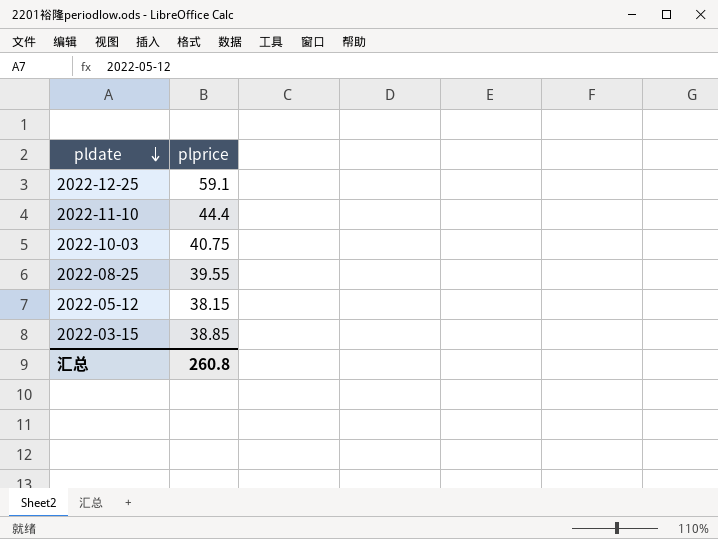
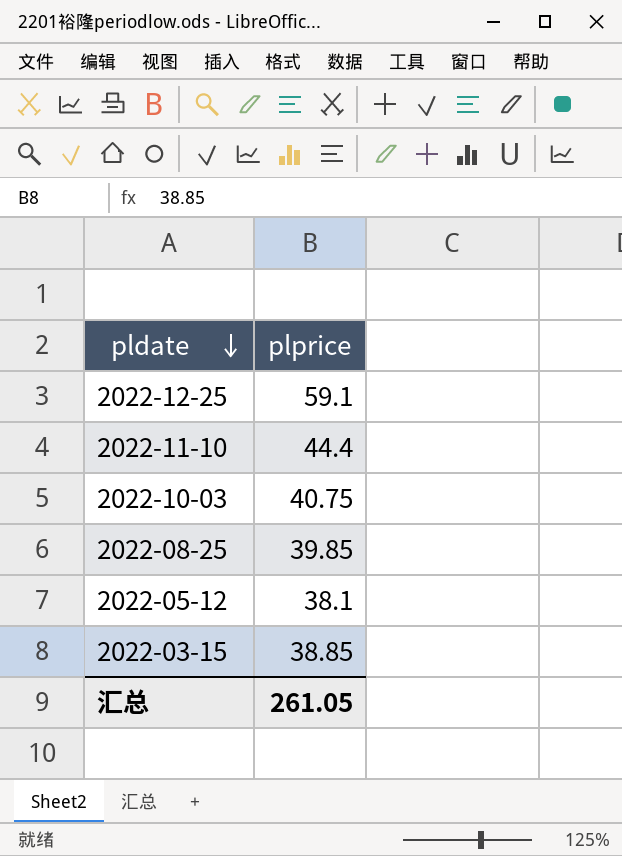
2022-08-25 | plprice: 39.55 -> 39.85
2022-05-12 | plprice: 38.15 -> 38.1
汇总 | plprice: 260.8 -> 261.05

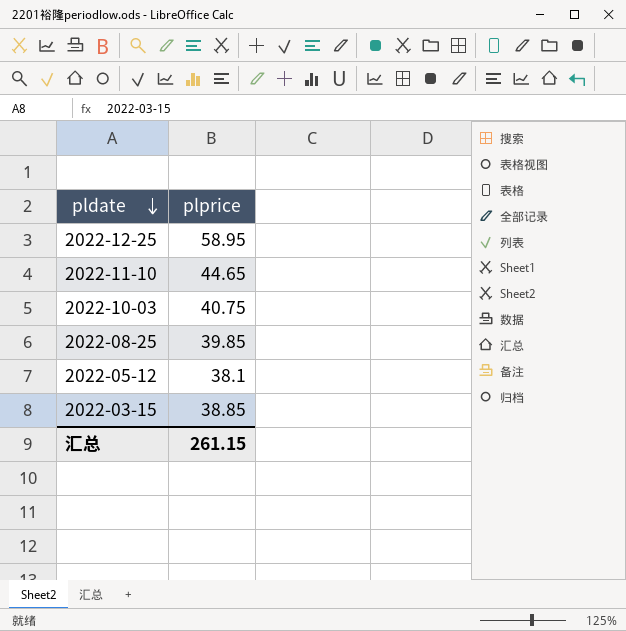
2022-12-25 | plprice: 59.1 -> 58.95
2022-11-10 | plprice: 44.4 -> 44.65
汇总 | plprice: 261.05 -> 261.15

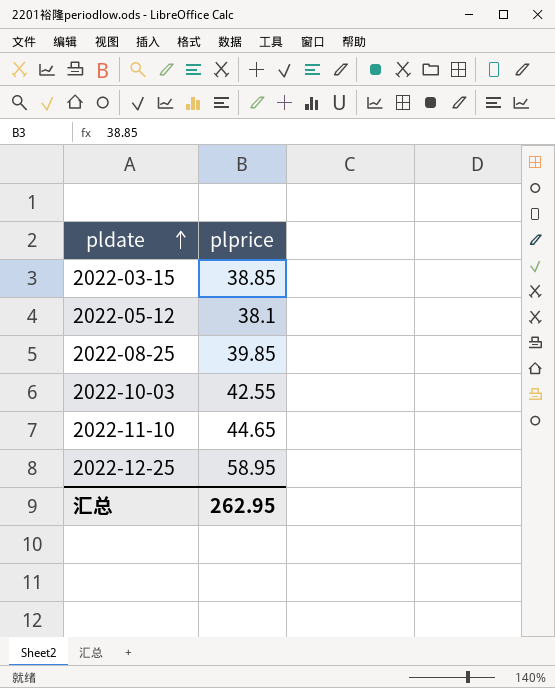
row order: pldate descending -> pldate ascending
2022-10-03 | plprice: 40.75 -> 42.55
汇总 | plprice: 261.15 -> 262.95

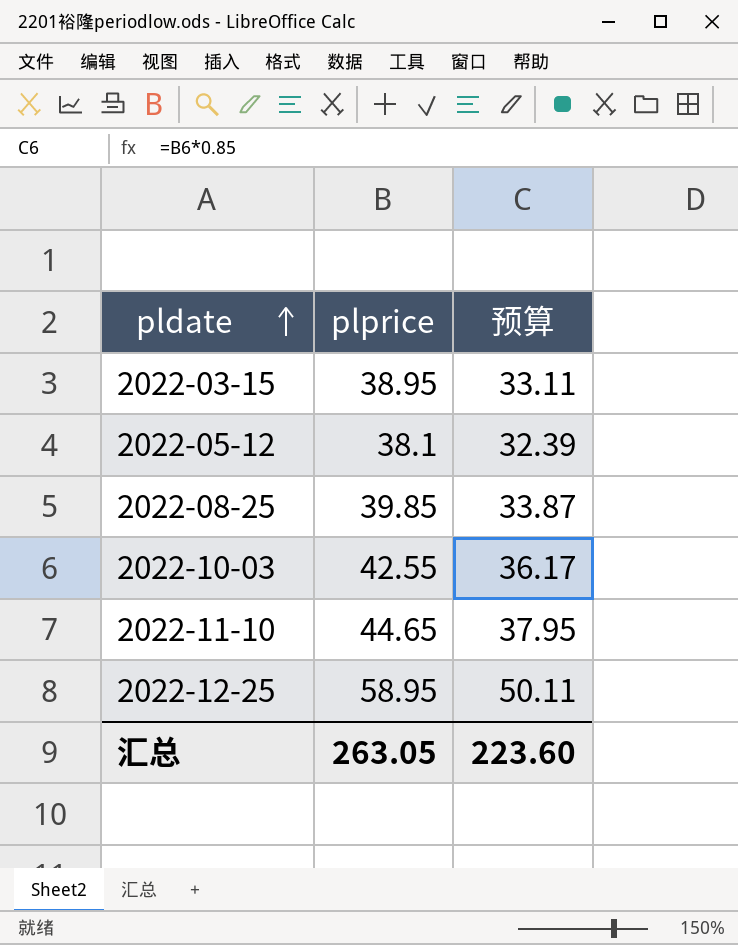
column 预算 | formula: none -> [plprice] * 0.85
2022-03-15 | plprice: 38.85 -> 38.95
汇总 | plprice: 262.95 -> 263.05

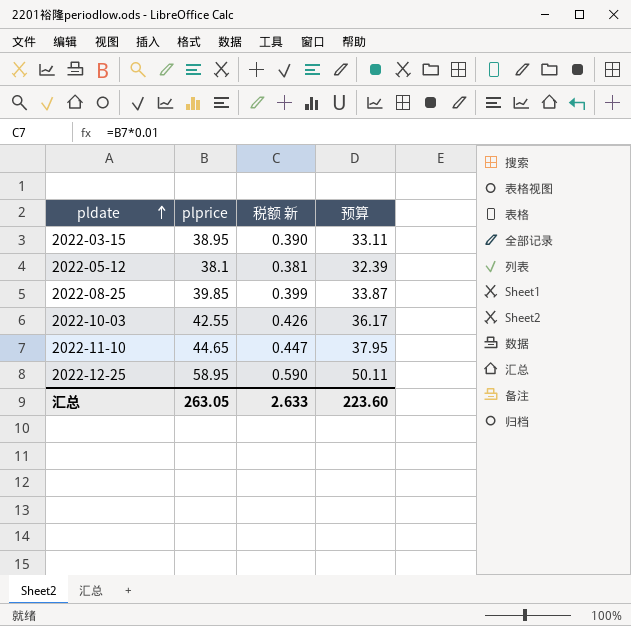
column 税额 新 | formula: none -> [plprice] * 0.01

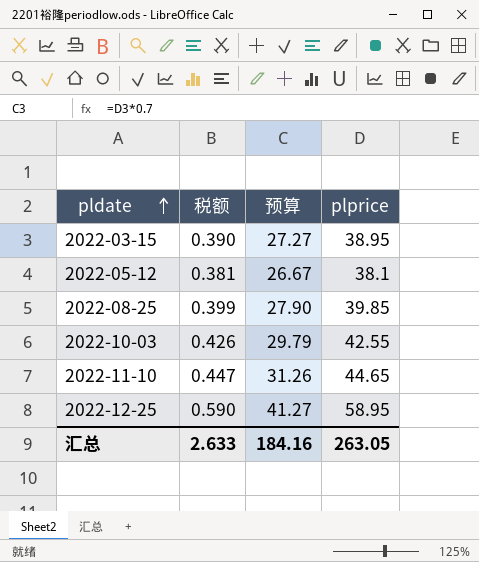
column name: 税额 新 -> 税额
column 预算 | formula: [plprice] * 0.85 -> [plprice] * 0.7
column plprice | position: 2 -> 4
汇总 | 预算: 223.60 -> 184.16

